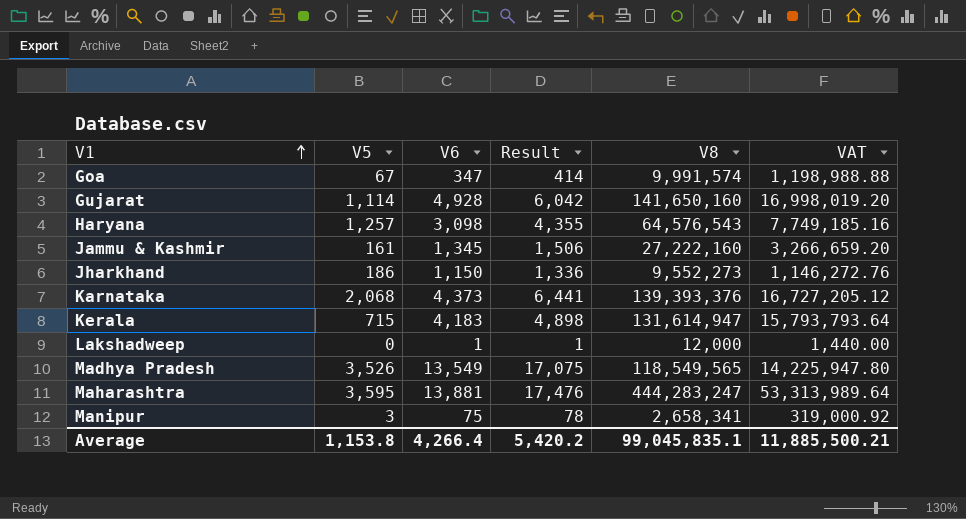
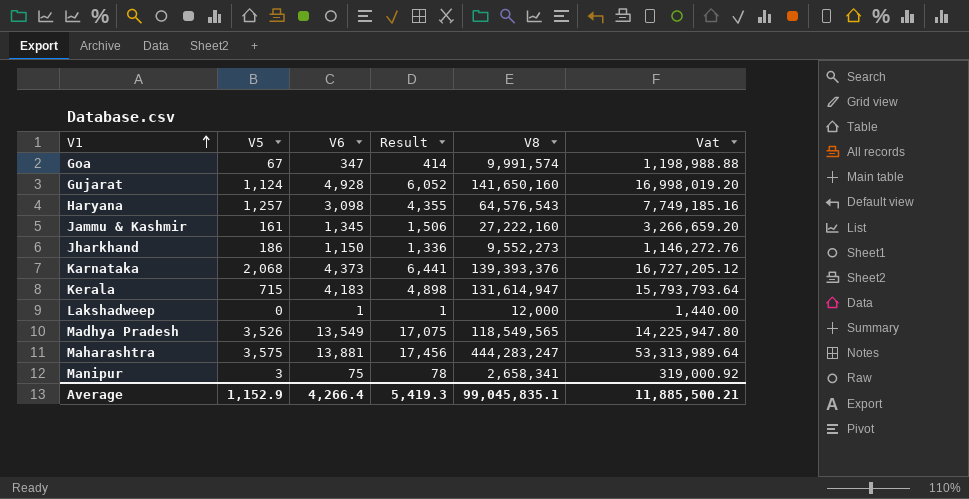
column name: VAT -> Vat
Gujarat | V5: 1,114 -> 1,124
Gujarat | Result: 6,042 -> 6,052
Maharashtra | V5: 3,595 -> 3,575
Maharashtra | Result: 17,476 -> 17,456
Average | V5: 1,153.8 -> 1,152.9
Average | Result: 5,420.2 -> 5,419.3

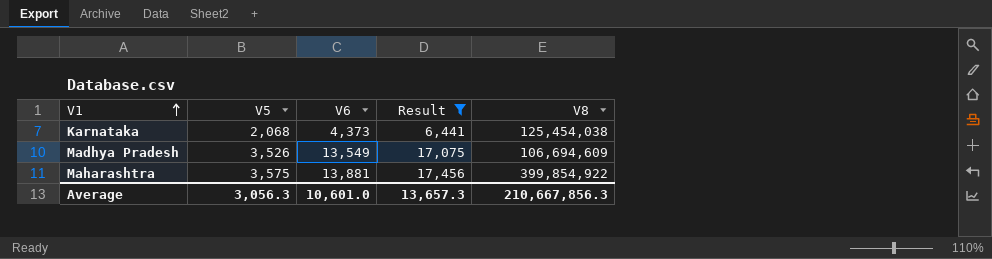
filter: none -> Result >= 6,441
column Vat | formula: [V8] * 0.12 -> none
Karnataka | V8: 139,393,376 -> 125,454,038
Madhya Pradesh | V8: 118,549,565 -> 106,694,609
Maharashtra | V8: 444,283,247 -> 399,854,922
Average | V5: 1,152.9 -> 3,056.3
Average | V6: 4,266.4 -> 10,601.0
Average | Result: 5,419.3 -> 13,657.3
Average | V8: 99,045,835.1 -> 210,667,856.3

